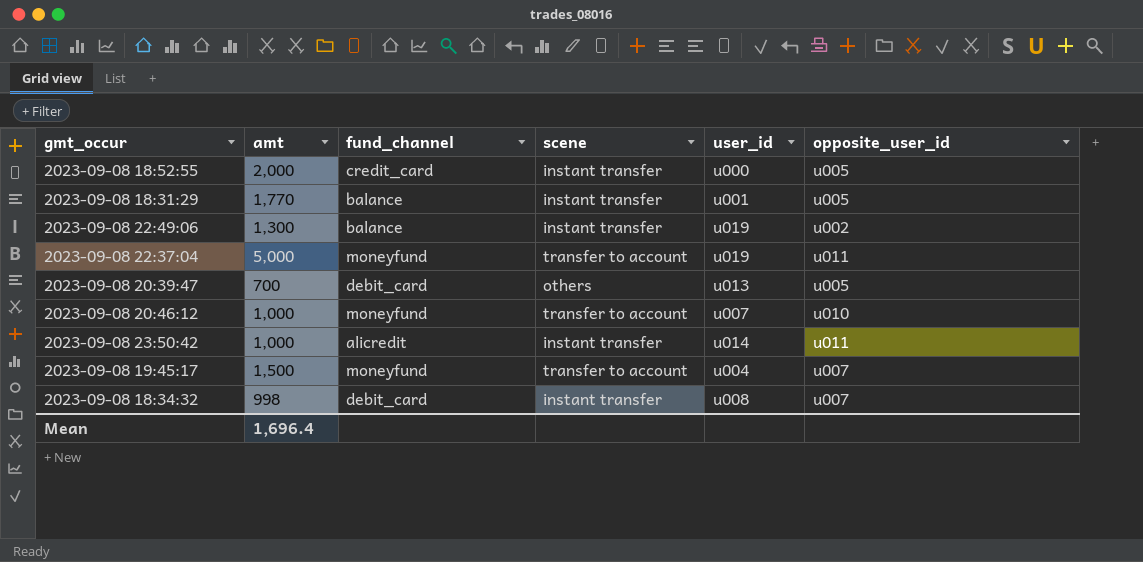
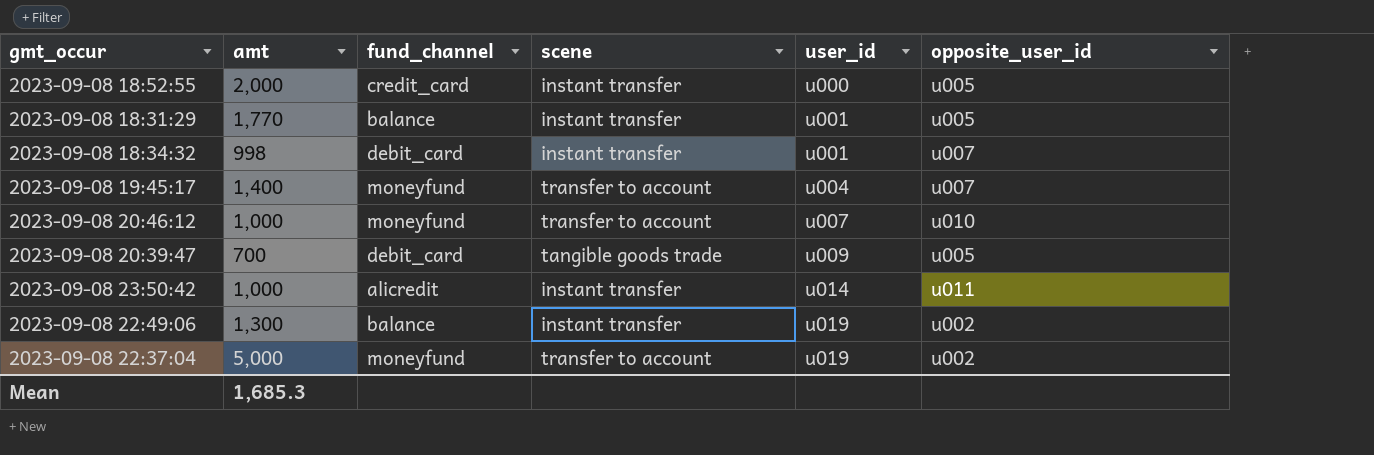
row order: none -> user_id ascending
2023-09-08 18:34:32 | user_id: u008 -> u001
2023-09-08 19:45:17 | amt: 1,500 -> 1,400
2023-09-08 20:39:47 | scene: others -> tangible goods trade
2023-09-08 20:39:47 | user_id: u013 -> u009
2023-09-08 22:37:04 | opposite_user_id: u011 -> u002
Mean | amt: 1,696.4 -> 1,685.3

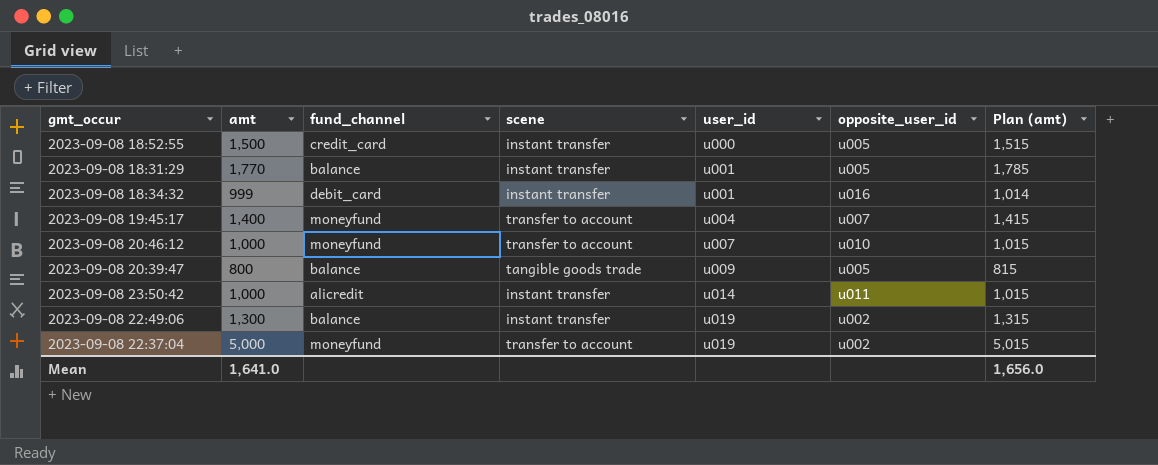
column Plan (amt) | formula: none -> [amt] + 15
2023-09-08 18:52:55 | amt: 2,000 -> 1,500
2023-09-08 18:34:32 | amt: 998 -> 999
2023-09-08 18:34:32 | opposite_user_id: u007 -> u016
2023-09-08 20:39:47 | amt: 700 -> 800
2023-09-08 20:39:47 | fund_channel: debit_card -> balance
Mean | amt: 1,685.3 -> 1,641.0

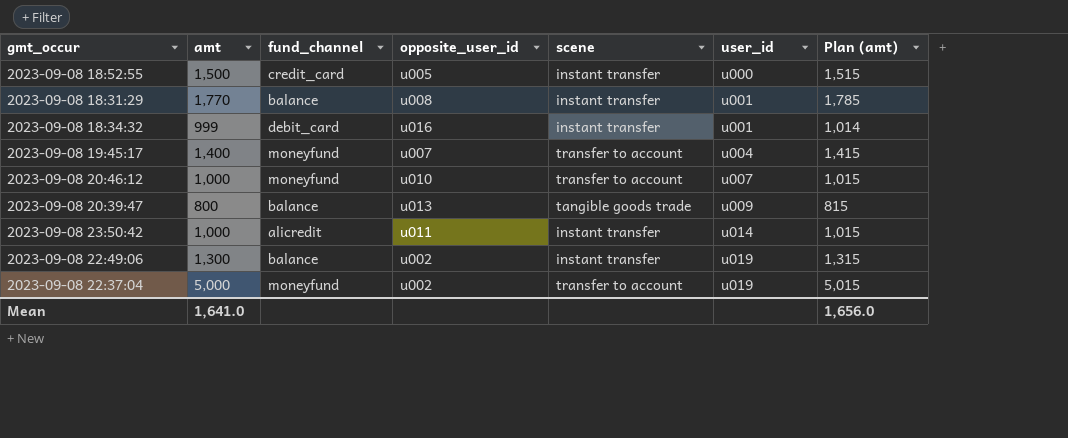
column opposite_user_id | position: 6 -> 4
2023-09-08 18:31:29 | opposite_user_id: u005 -> u008
2023-09-08 20:39:47 | opposite_user_id: u005 -> u013

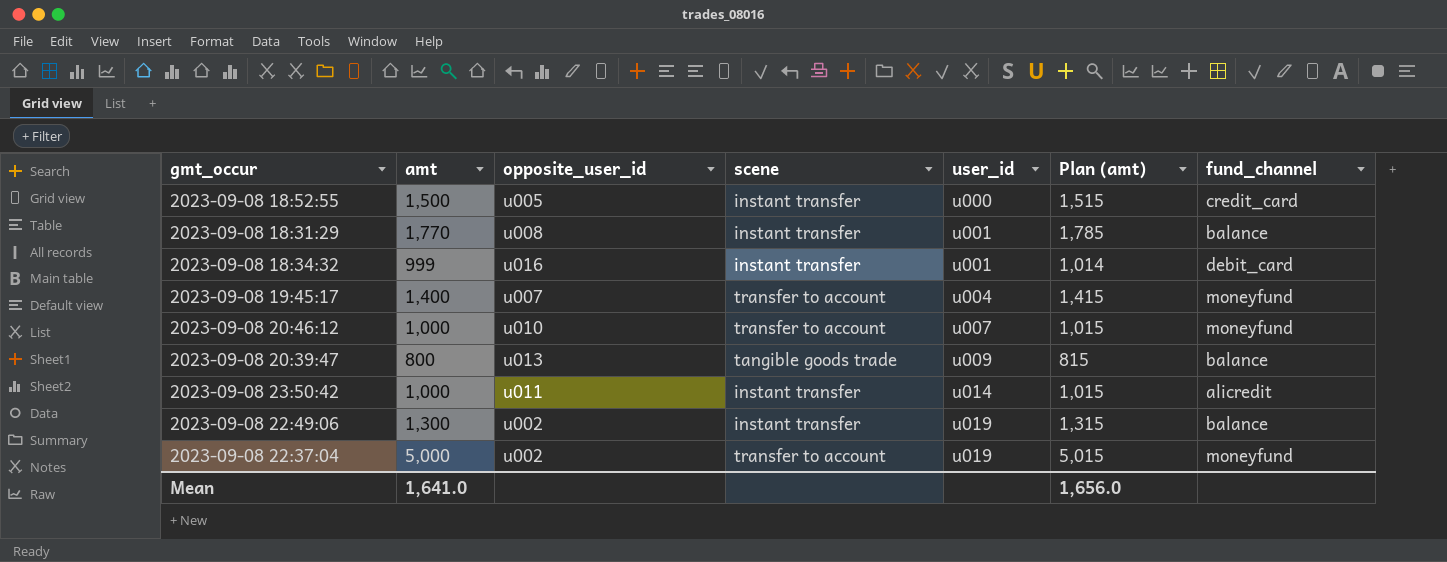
column fund_channel | position: 3 -> 7

